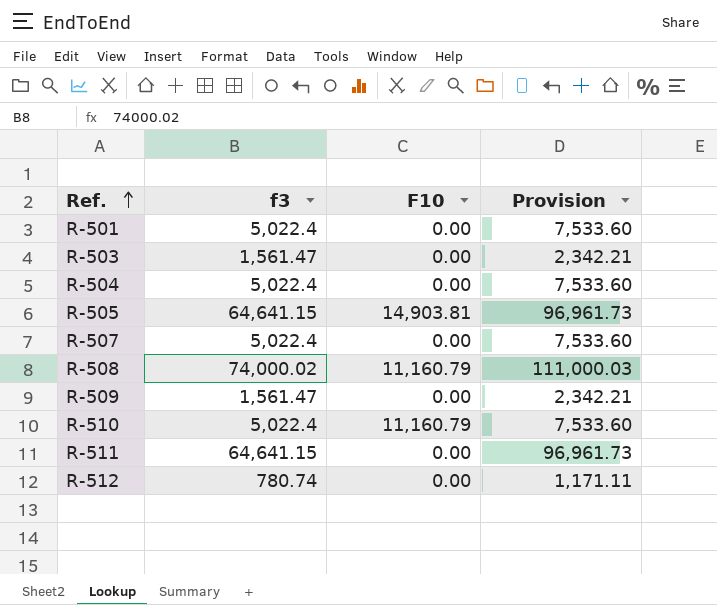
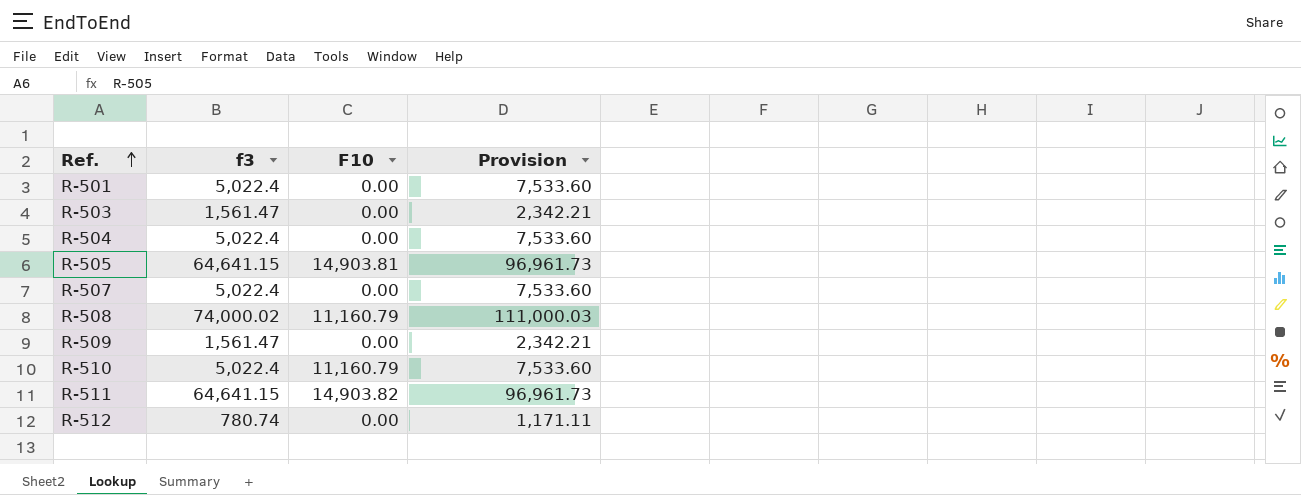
R-511 | F10: 0.00 -> 14,903.82

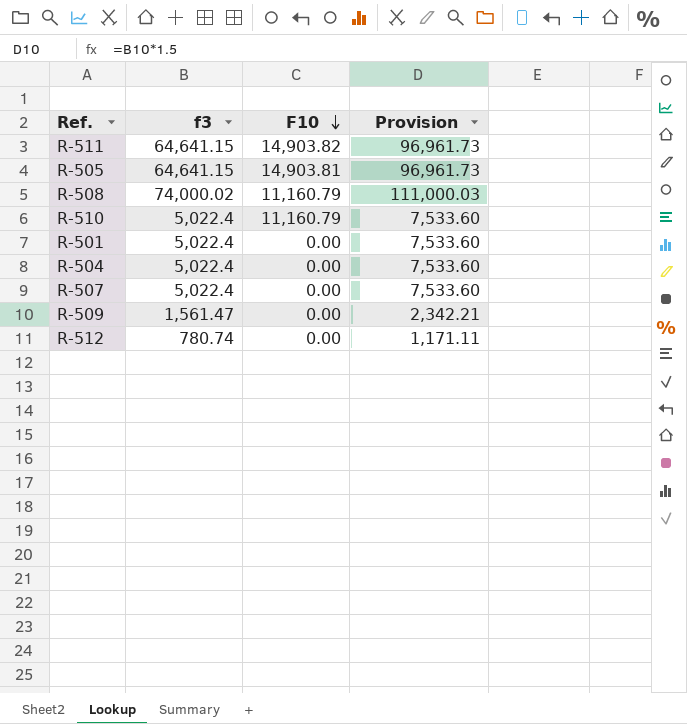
row order: Ref. ascending -> F10 descending
row R-503: 1,561.47 | 0.00 | 2,342.21 -> none

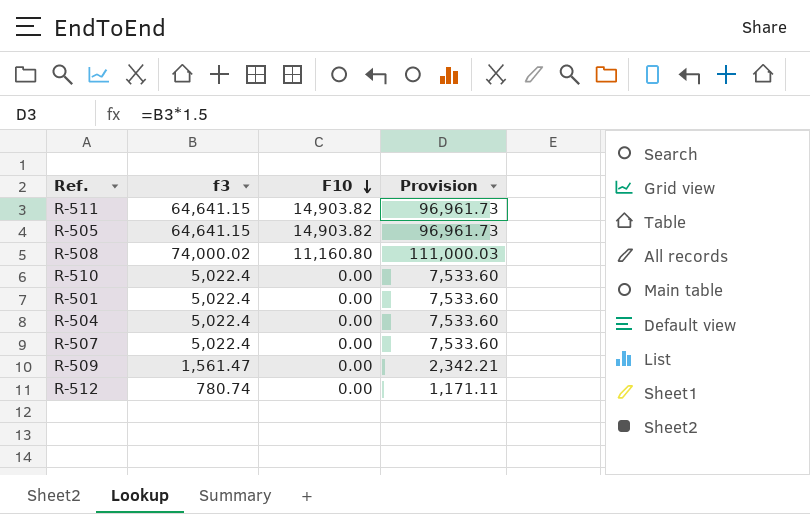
R-505 | F10: 14,903.81 -> 14,903.82
R-508 | F10: 11,160.79 -> 11,160.80
R-510 | F10: 11,160.79 -> 0.00

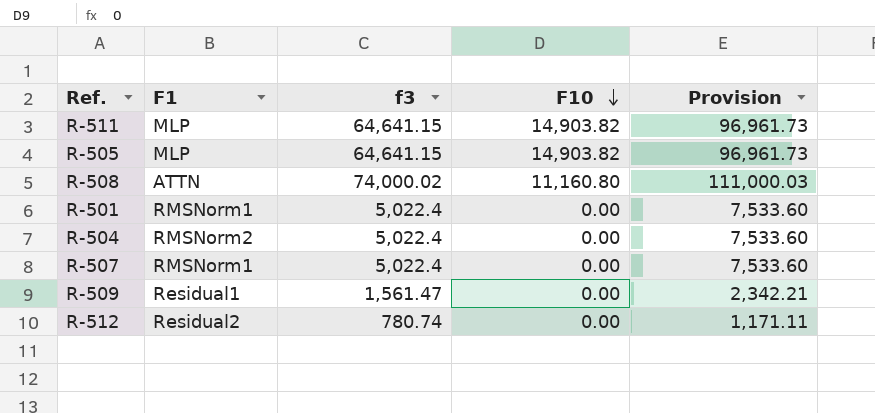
column F1 | position: none -> 2
row R-510: 5,022.4 | 0.00 | 7,533.60 -> none

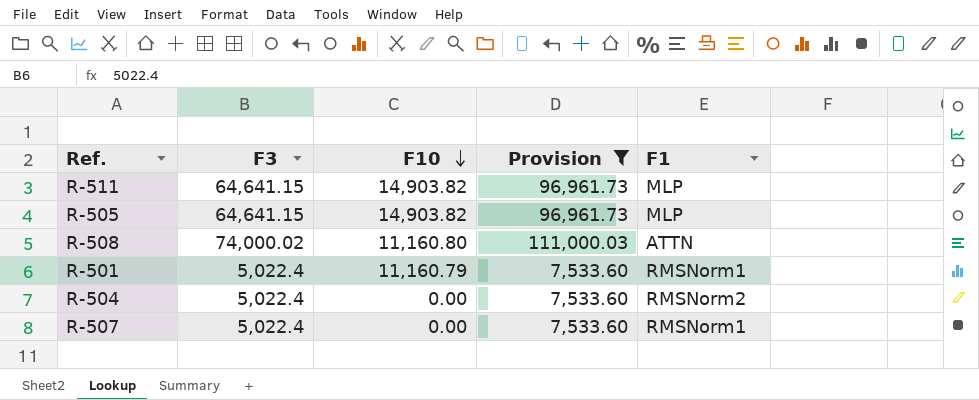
filter: none -> Provision >= 7,533.60
column name: f3 -> F3
column F1 | position: 2 -> 5
R-501 | F10: 0.00 -> 11,160.79

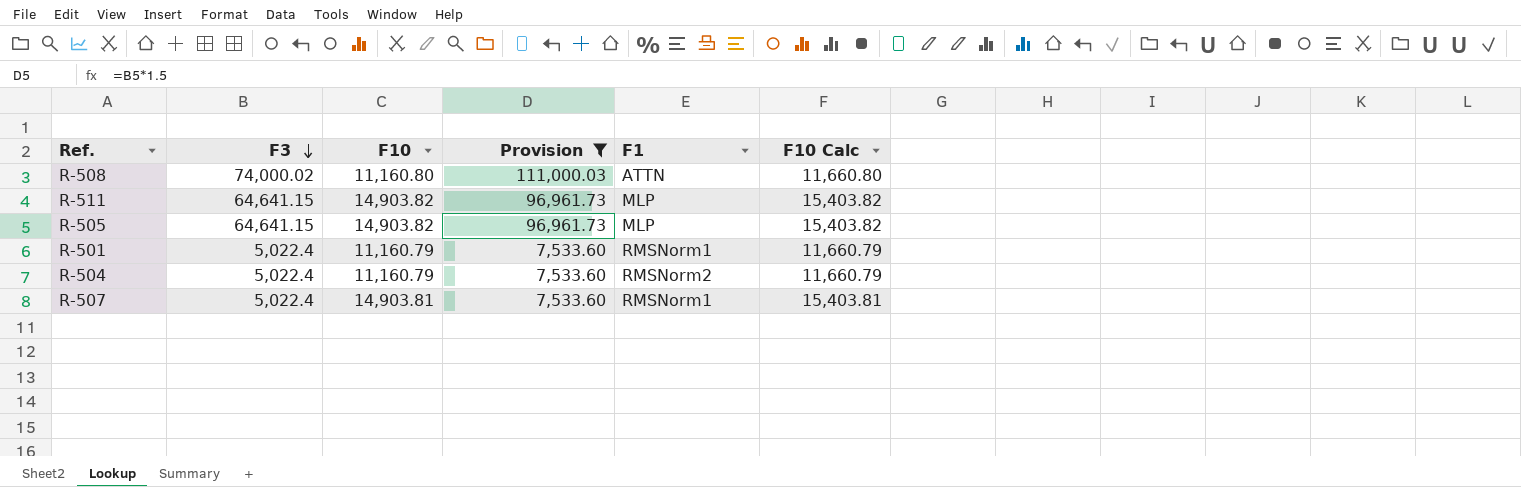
row order: F10 descending -> F3 descending
column F10 Calc | formula: none -> [F10] + 500
R-504 | F10: 0.00 -> 11,160.79
R-507 | F10: 0.00 -> 14,903.81

